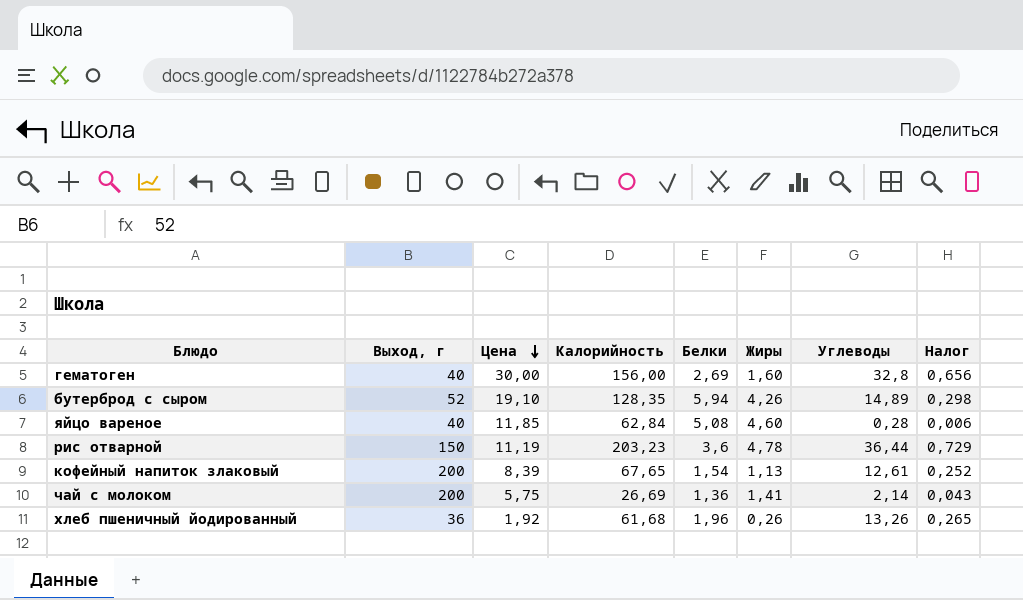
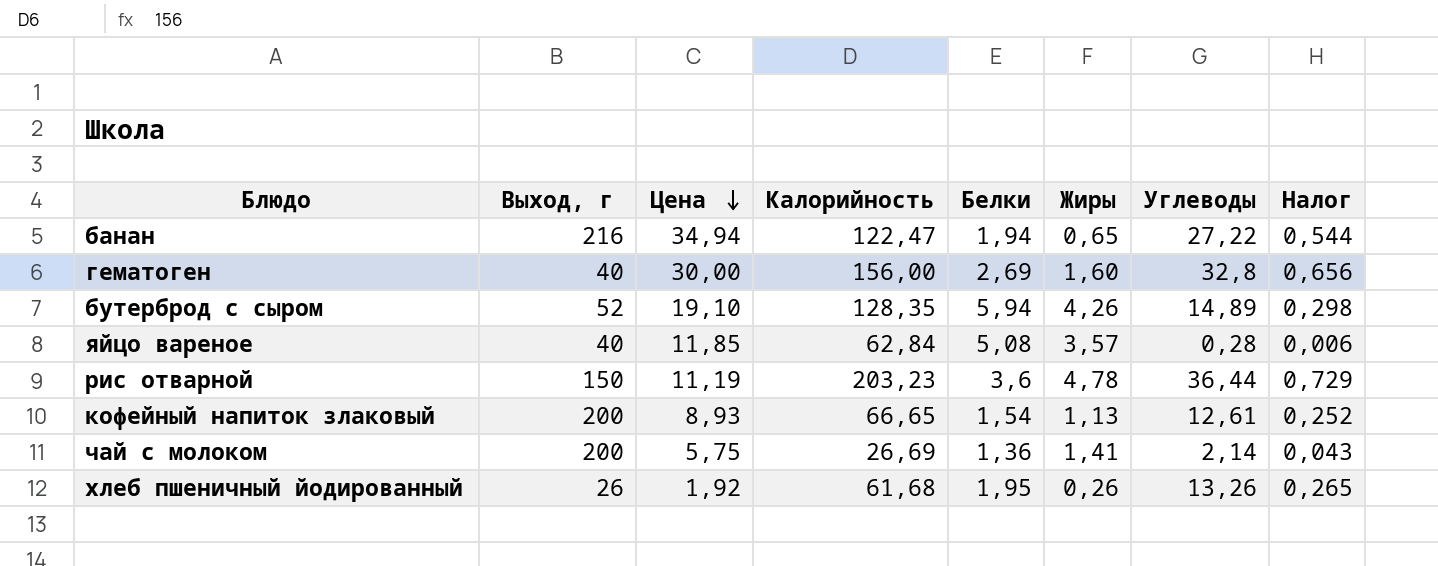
row банан: none -> 216 | 34,94 | 122,47 | 1,94 | 0,65 | 27,22 | 0,544
яйцо вареное | Жиры: 4,60 -> 3,57
кофейный напиток злаковый | Цена: 8,39 -> 8,93
кофейный напиток злаковый | Калорийность: 67,65 -> 66,65
хлеб пшеничный йодированный | Выход, г: 36 -> 26
хлеб пшеничный йодированный | Белки: 1,96 -> 1,95

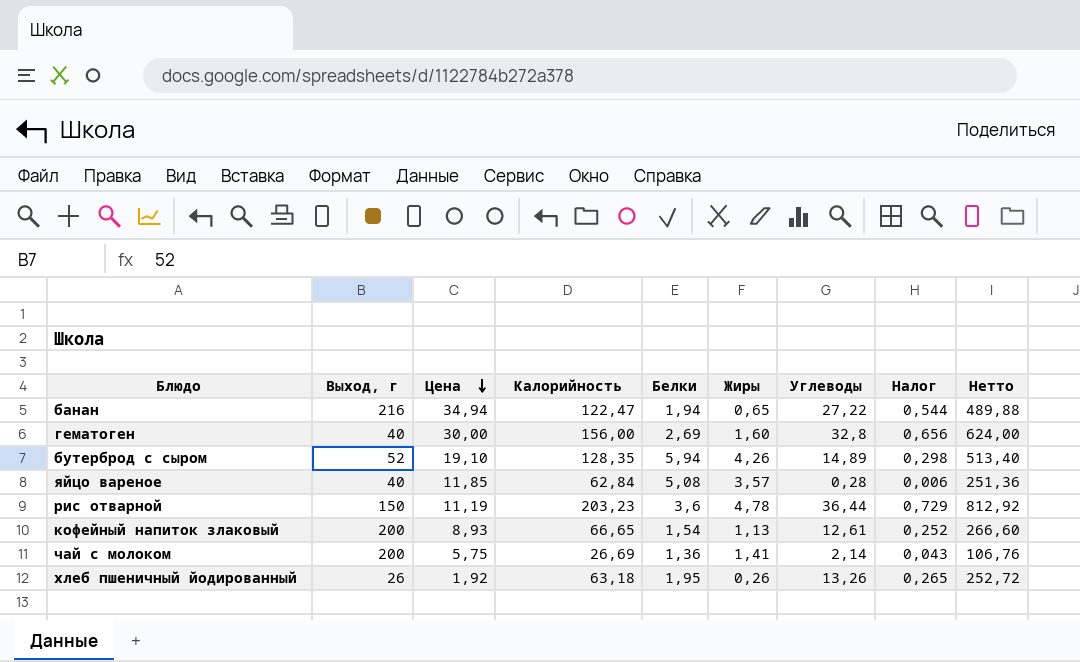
column Нетто | formula: none -> [Калорийность] * 4
хлеб пшеничный йодированный | Калорийность: 61,68 -> 63,18

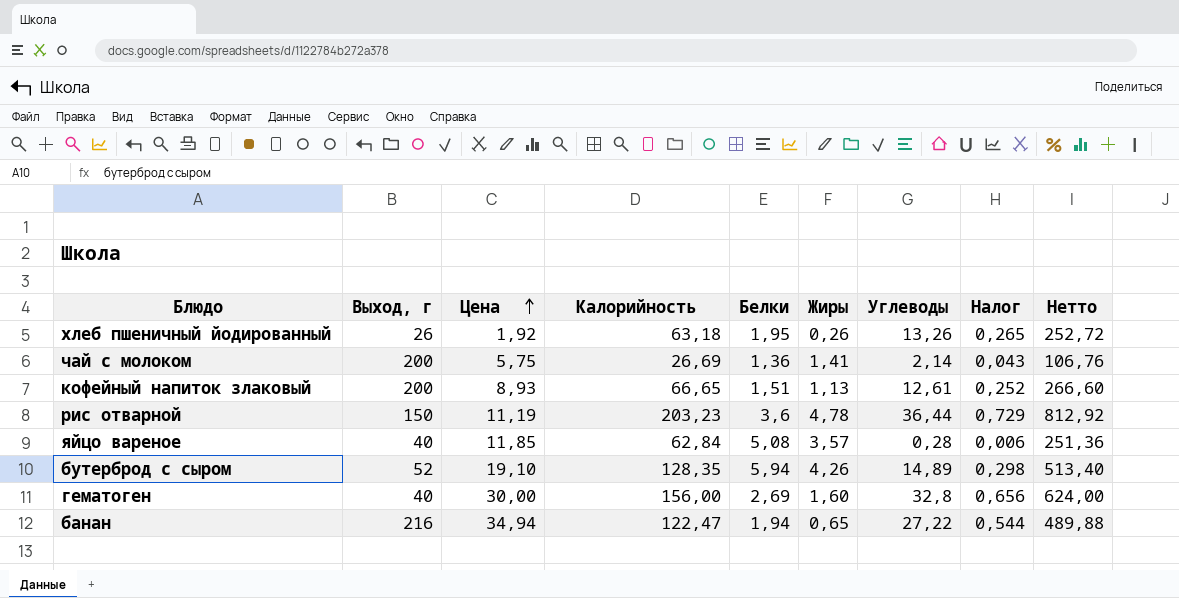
row order: Цена descending -> Цена ascending
кофейный напиток злаковый | Белки: 1,54 -> 1,51

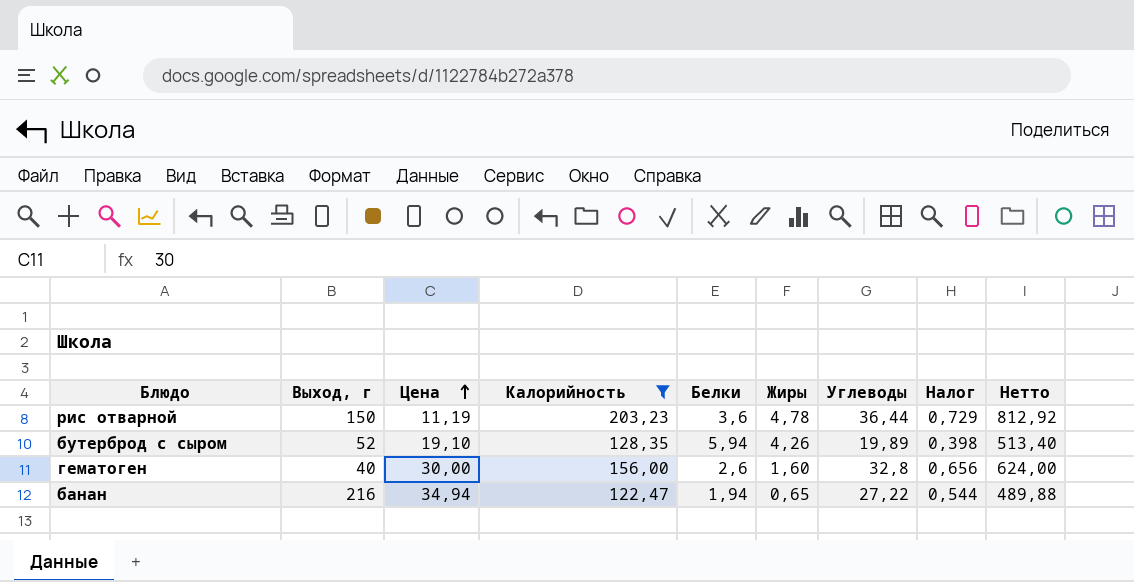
filter: none -> Калорийность >= 122,47
бутерброд с сыром | Углеводы: 14,89 -> 19,89
бутерброд с сыром | Налог: 0,298 -> 0,398
гематоген | Белки: 2,69 -> 2,6

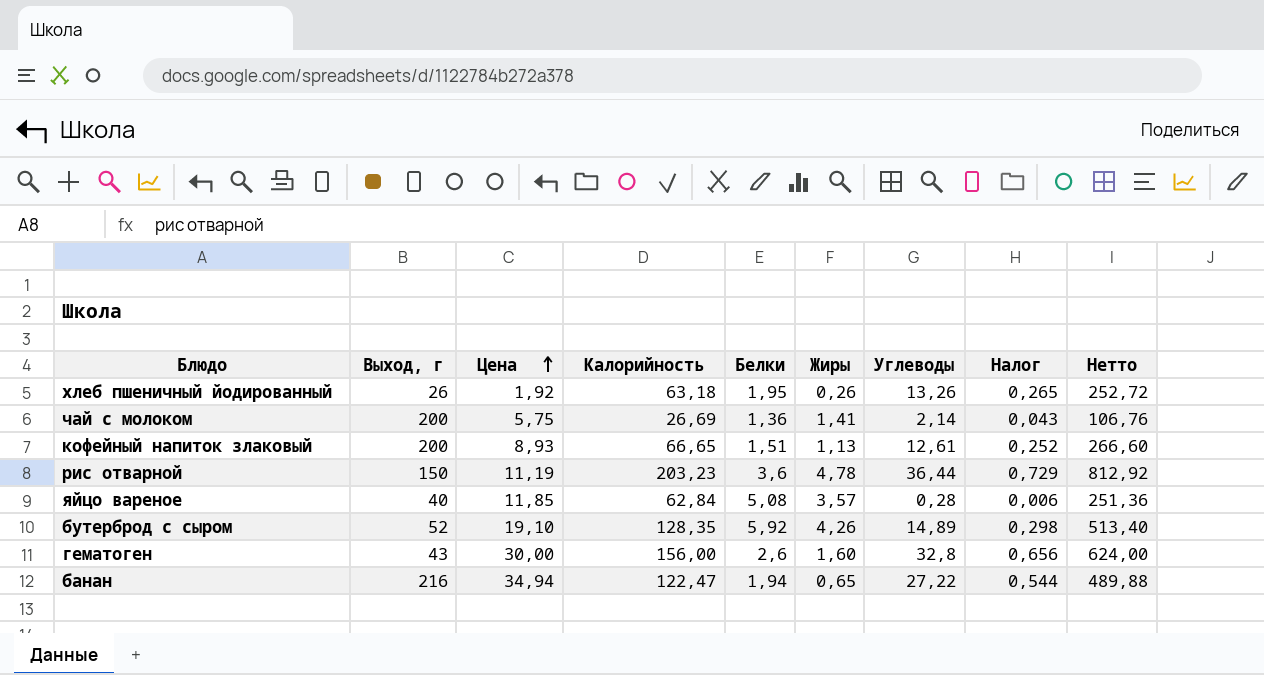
filter: Калорийность >= 122,47 -> none
бутерброд с сыром | Белки: 5,94 -> 5,92
бутерброд с сыром | Углеводы: 19,89 -> 14,89
бутерброд с сыром | Налог: 0,398 -> 0,298
гематоген | Выход, г: 40 -> 43

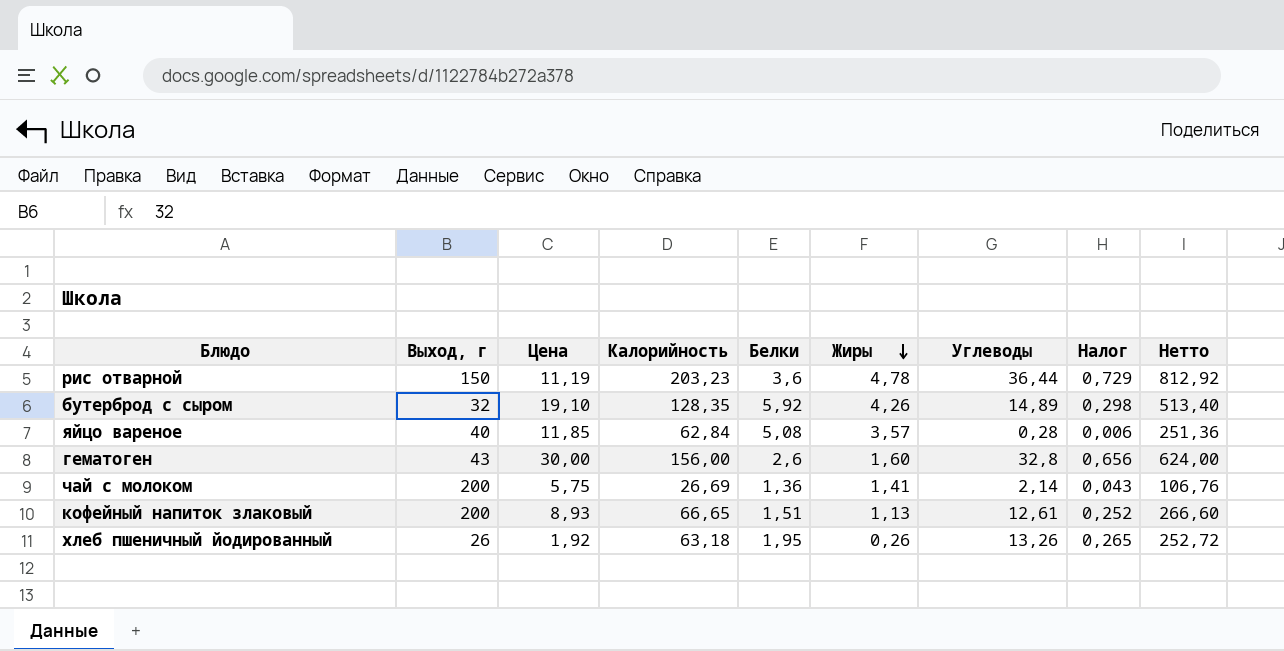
row order: Цена ascending -> Жиры descending
row банан: 216 | 34,94 | 122,47 | 1,94 | 0,65 | 27,22 | 0,544 | 489,88 -> none
бутерброд с сыром | Выход, г: 52 -> 32

